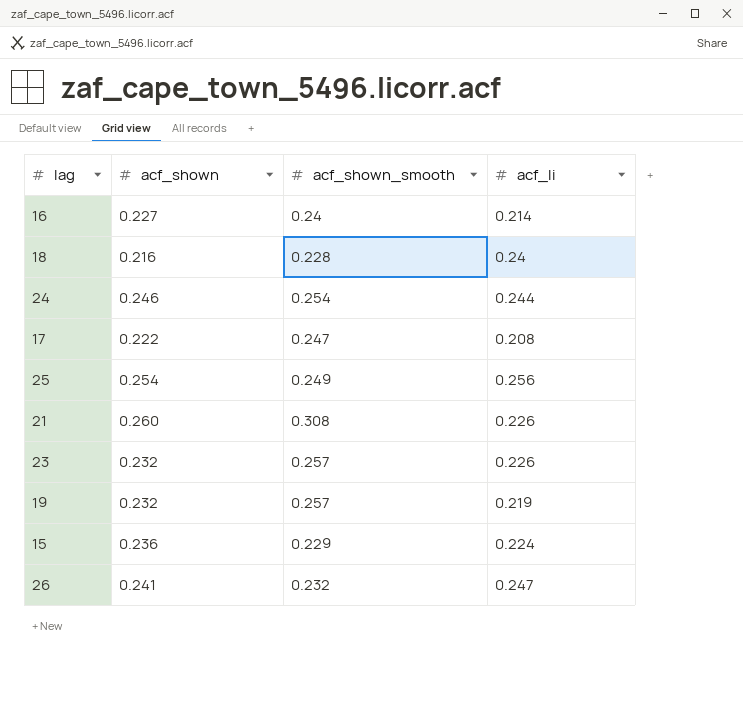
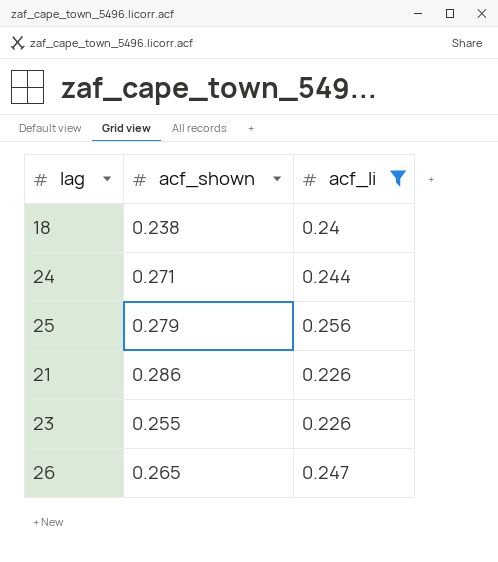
filter: none -> acf_li >= 0.226
column acf_shown_smooth | position: 3 -> none
18 | acf_shown: 0.216 -> 0.238
24 | acf_shown: 0.246 -> 0.271
25 | acf_shown: 0.254 -> 0.279
21 | acf_shown: 0.260 -> 0.286
23 | acf_shown: 0.232 -> 0.255
26 | acf_shown: 0.241 -> 0.265

